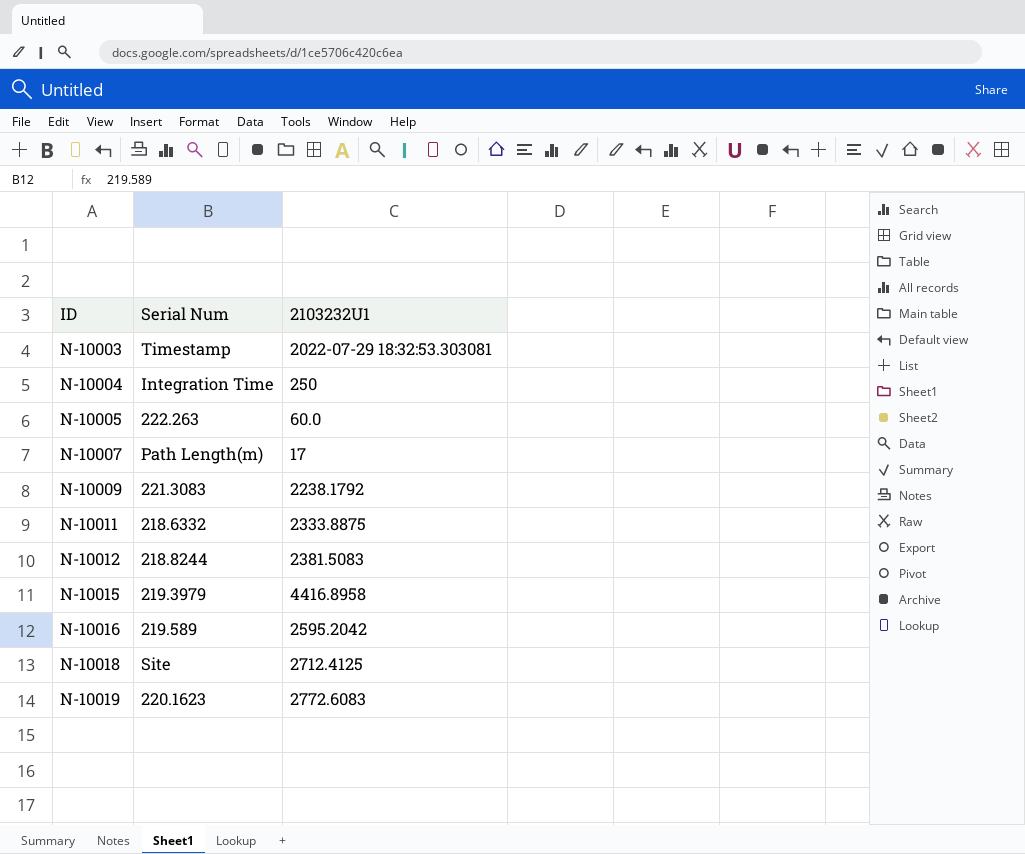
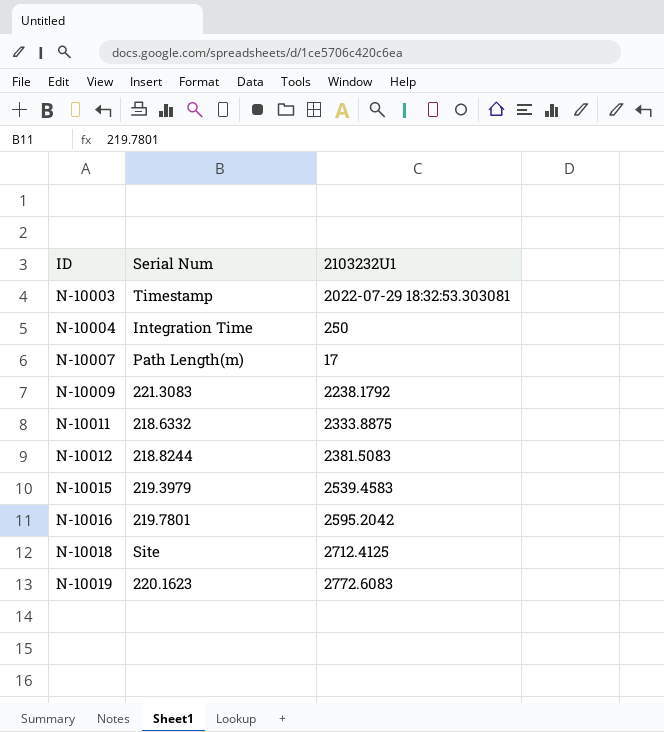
row N-10005: 222.263 | 60.0 -> none
N-10015 | 2103232U1: 4416.8958 -> 2539.4583
N-10016 | Serial Num: 219.589 -> 219.7801

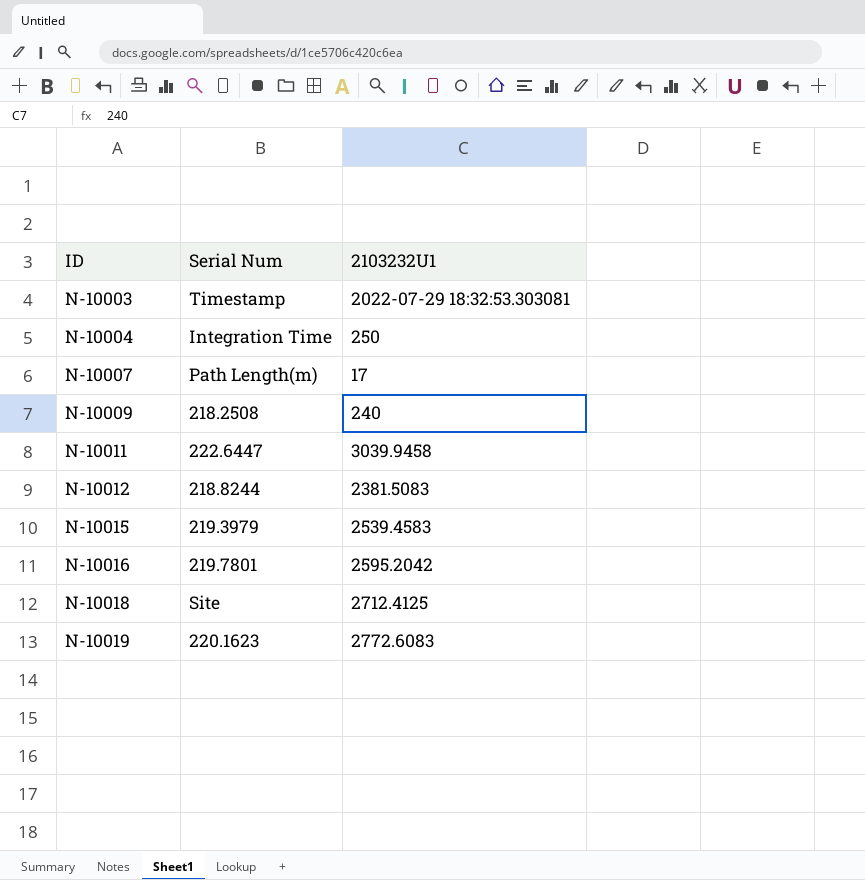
N-10009 | Serial Num: 221.3083 -> 218.2508
N-10009 | 2103232U1: 2238.1792 -> 240
N-10011 | Serial Num: 218.6332 -> 222.6447
N-10011 | 2103232U1: 2333.8875 -> 3039.9458

